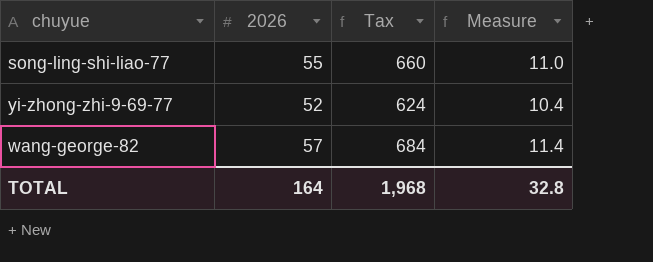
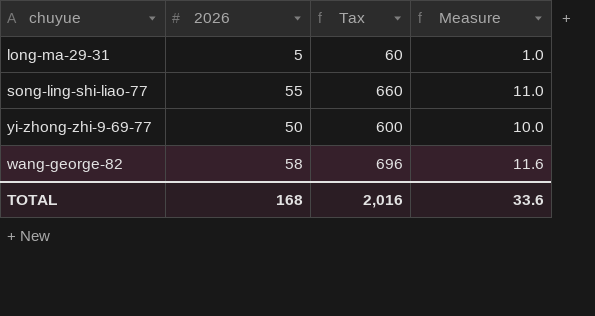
row long-ma-29-31: none -> 5 | 60 | 1.0
yi-zhong-zhi-9-69-77 | 2026: 52 -> 50
yi-zhong-zhi-9-69-77 | Tax: 624 -> 600
yi-zhong-zhi-9-69-77 | Measure: 10.4 -> 10.0
wang-george-82 | 2026: 57 -> 58
wang-george-82 | Tax: 684 -> 696
wang-george-82 | Measure: 11.4 -> 11.6
TOTAL | 2026: 164 -> 168
TOTAL | Tax: 1,968 -> 2,016
TOTAL | Measure: 32.8 -> 33.6

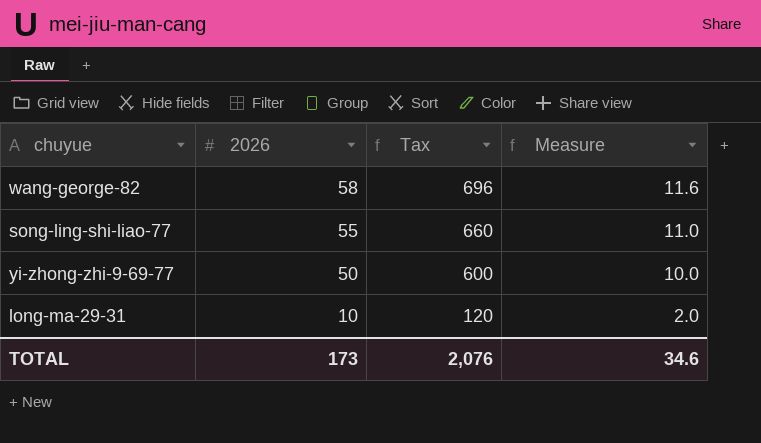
row order: none -> 2026 descending
long-ma-29-31 | 2026: 5 -> 10
long-ma-29-31 | Tax: 60 -> 120
long-ma-29-31 | Measure: 1.0 -> 2.0
TOTAL | 2026: 168 -> 173
TOTAL | Tax: 2,016 -> 2,076
TOTAL | Measure: 33.6 -> 34.6

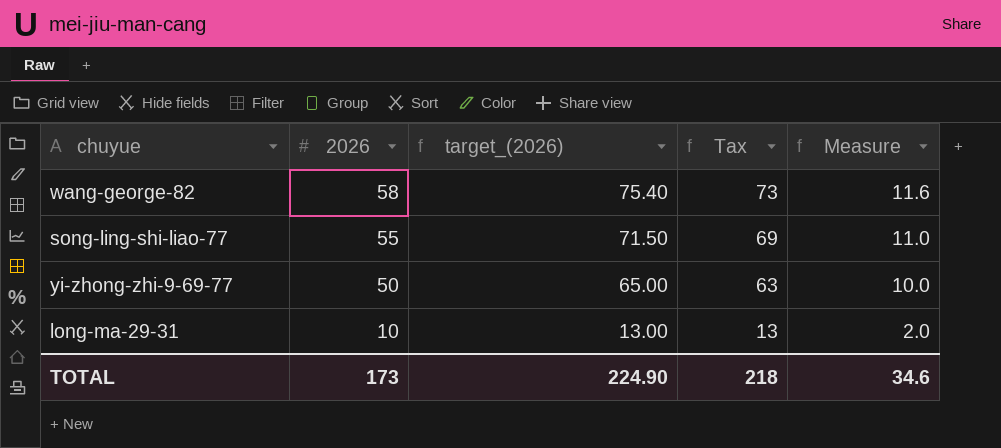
column target_(2026) | formula: none -> [2026] * 1.3
column Tax | formula: [2026] * 12 -> [2026] * 1.25
TOTAL | Tax: 2,076 -> 218

